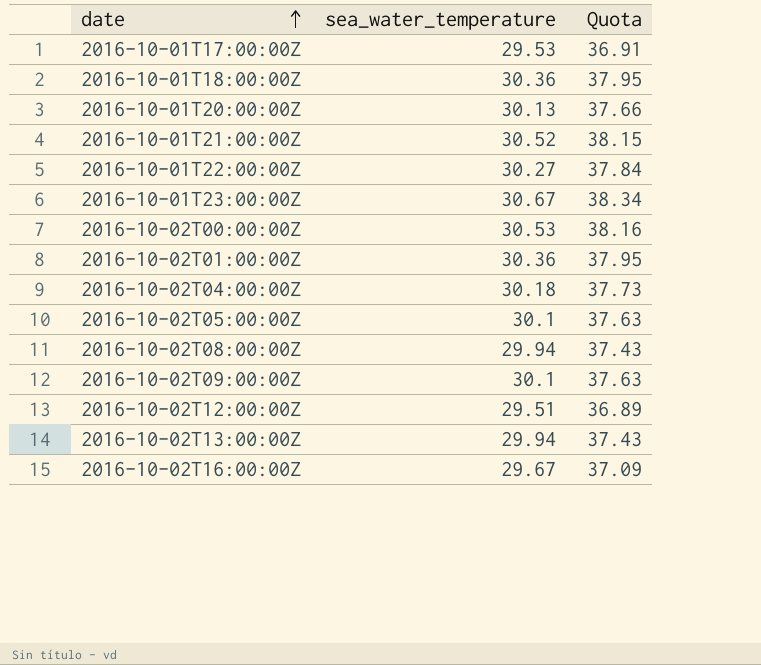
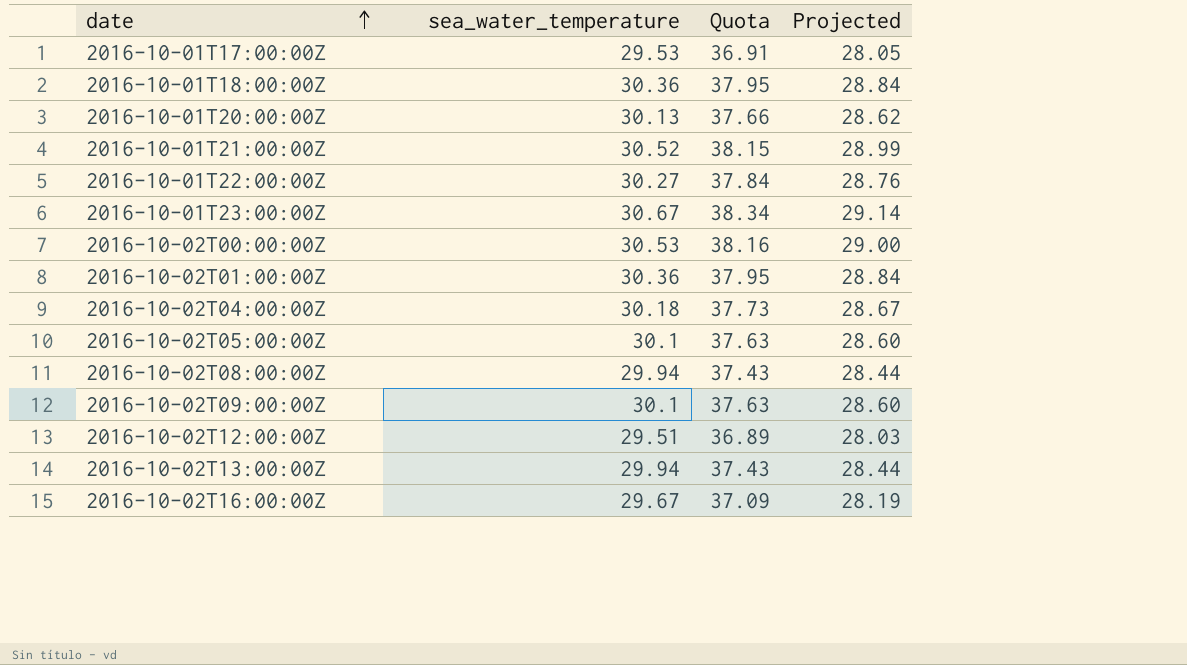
column Projected | formula: none -> [sea_water_temperature] * 0.95

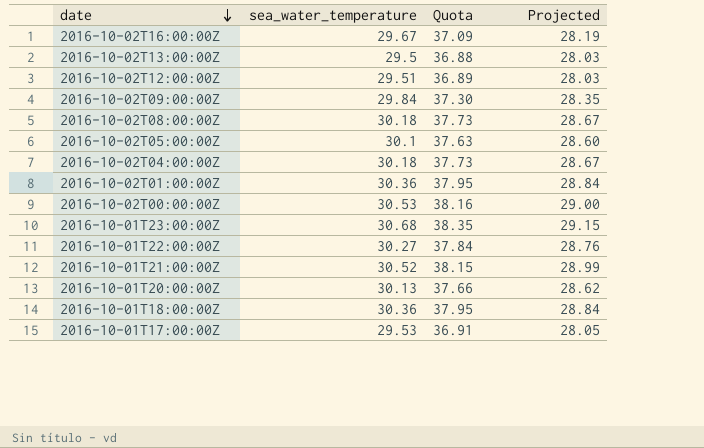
row order: date ascending -> date descending
2016-10-02T13:00:00Z | sea_water_temperature: 29.94 -> 29.5
2016-10-02T13:00:00Z | Quota: 37.43 -> 36.88
2016-10-02T13:00:00Z | Projected: 28.44 -> 28.03
2016-10-02T09:00:00Z | sea_water_temperature: 30.1 -> 29.84
2016-10-02T09:00:00Z | Quota: 37.63 -> 37.30
2016-10-02T09:00:00Z | Projected: 28.60 -> 28.35
2016-10-02T08:00:00Z | sea_water_temperature: 29.94 -> 30.18
2016-10-02T08:00:00Z | Quota: 37.43 -> 37.73
2016-10-02T08:00:00Z | Projected: 28.44 -> 28.67
2016-10-01T23:00:00Z | sea_water_temperature: 30.67 -> 30.68
2016-10-01T23:00:00Z | Quota: 38.34 -> 38.35
2016-10-01T23:00:00Z | Projected: 29.14 -> 29.15

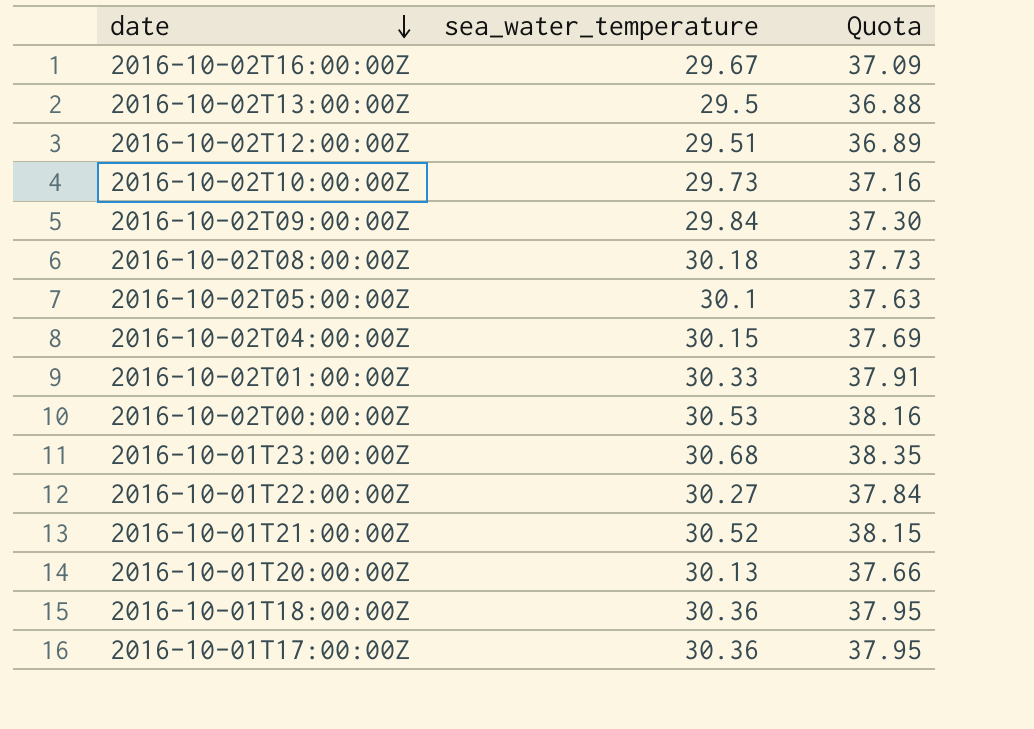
column Projected | formula: [sea_water_temperature] * 0.95 -> none
row 2016-10-02T10:00:00Z: none -> 29.73 | 37.16
2016-10-02T04:00:00Z | sea_water_temperature: 30.18 -> 30.15
2016-10-02T04:00:00Z | Quota: 37.73 -> 37.69
2016-10-02T01:00:00Z | sea_water_temperature: 30.36 -> 30.33
2016-10-02T01:00:00Z | Quota: 37.95 -> 37.91
2016-10-01T17:00:00Z | sea_water_temperature: 29.53 -> 30.36
2016-10-01T17:00:00Z | Quota: 36.91 -> 37.95

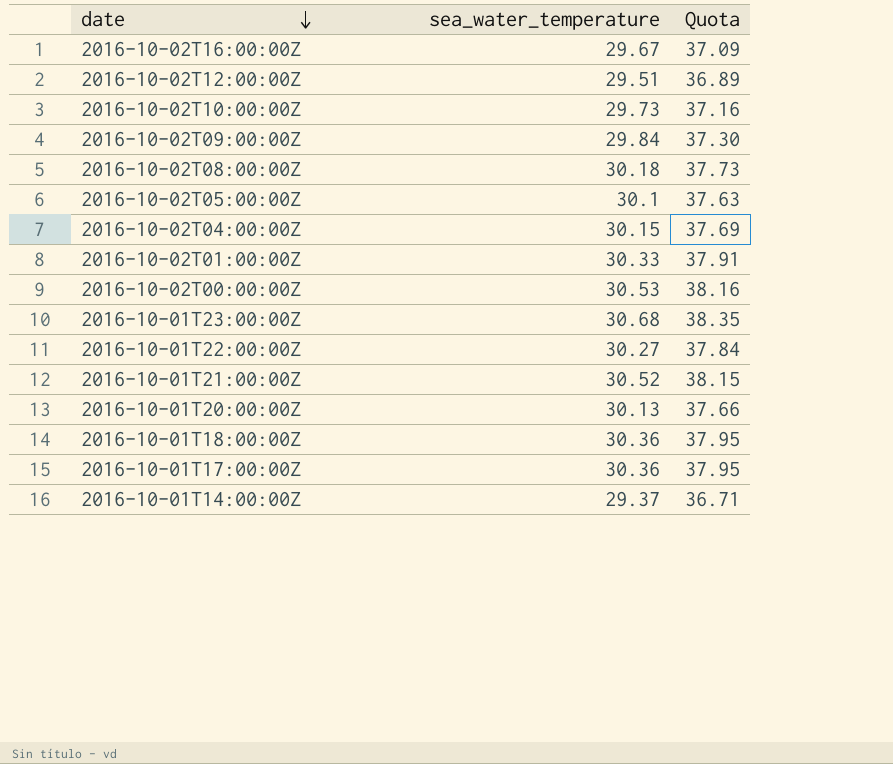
row 2016-10-02T13:00:00Z: 29.5 | 36.88 -> none
row 2016-10-01T14:00:00Z: none -> 29.37 | 36.71

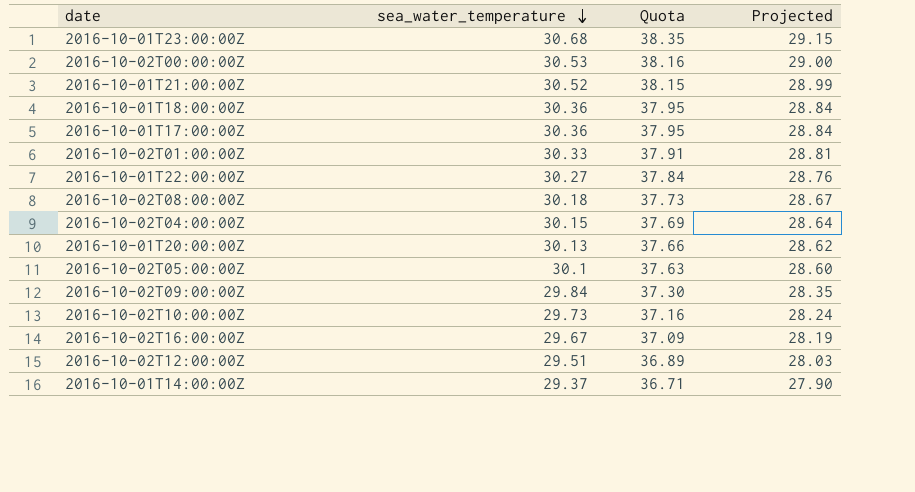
row order: date descending -> sea_water_temperature descending
column Projected | formula: none -> [sea_water_temperature] * 0.95

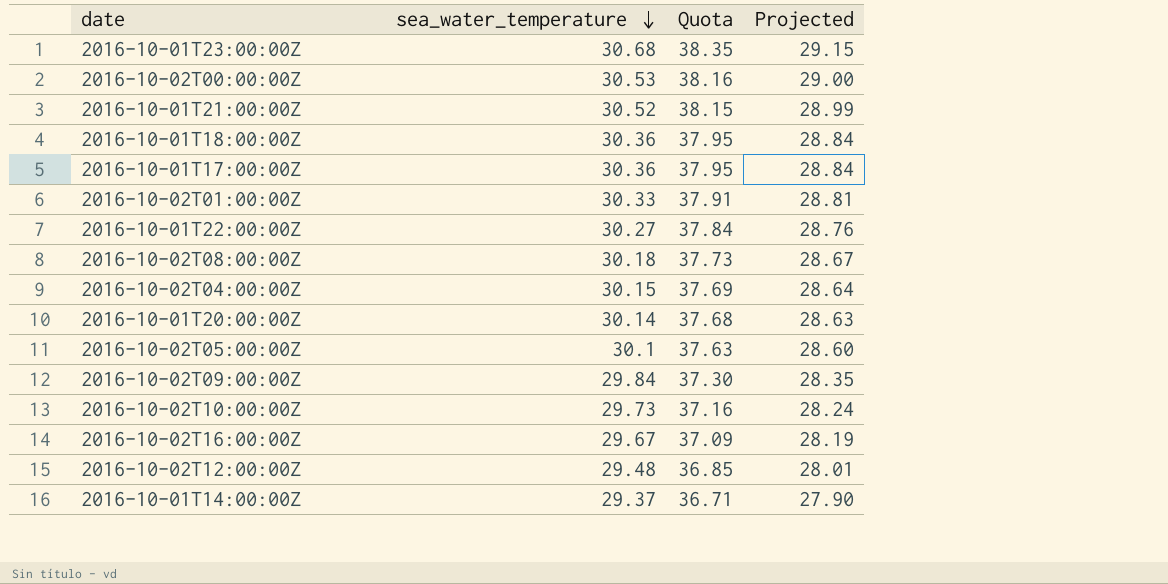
2016-10-01T20:00:00Z | sea_water_temperature: 30.13 -> 30.14
2016-10-01T20:00:00Z | Quota: 37.66 -> 37.68
2016-10-01T20:00:00Z | Projected: 28.62 -> 28.63
2016-10-02T12:00:00Z | sea_water_temperature: 29.51 -> 29.48
2016-10-02T12:00:00Z | Quota: 36.89 -> 36.85
2016-10-02T12:00:00Z | Projected: 28.03 -> 28.01

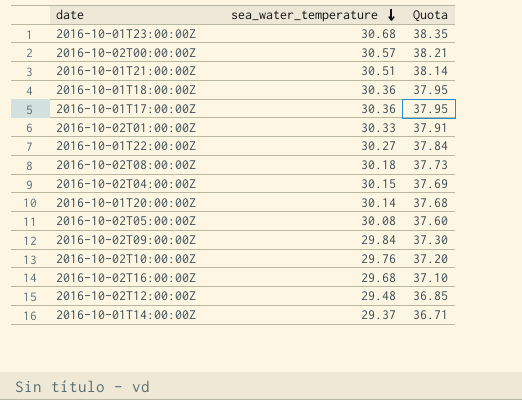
column Projected | formula: [sea_water_temperature] * 0.95 -> none
2016-10-02T00:00:00Z | sea_water_temperature: 30.53 -> 30.57
2016-10-02T00:00:00Z | Quota: 38.16 -> 38.21
2016-10-01T21:00:00Z | sea_water_temperature: 30.52 -> 30.51
2016-10-01T21:00:00Z | Quota: 38.15 -> 38.14
2016-10-02T05:00:00Z | sea_water_temperature: 30.1 -> 30.08
2016-10-02T05:00:00Z | Quota: 37.63 -> 37.60
2016-10-02T10:00:00Z | sea_water_temperature: 29.73 -> 29.76
2016-10-02T10:00:00Z | Quota: 37.16 -> 37.20
2016-10-02T16:00:00Z | sea_water_temperature: 29.67 -> 29.68
2016-10-02T16:00:00Z | Quota: 37.09 -> 37.10

